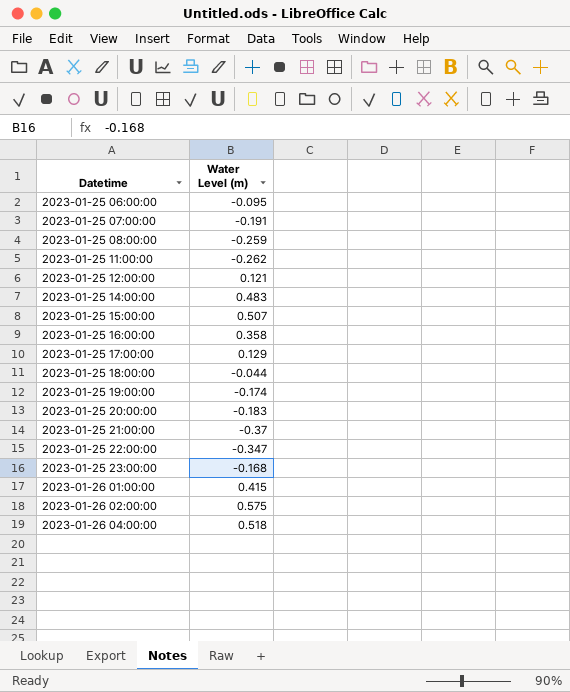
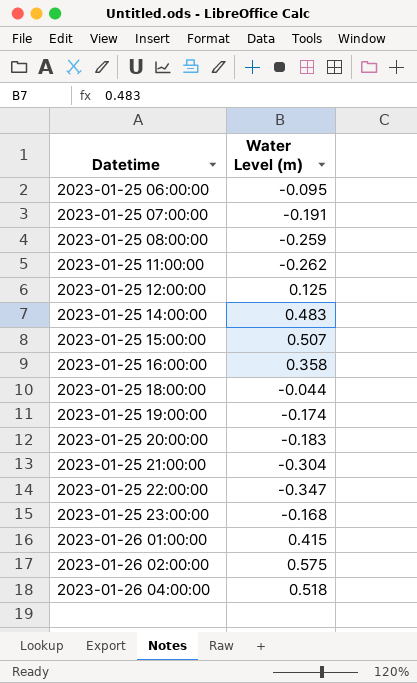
row 2023-01-25 17:00:00: 0.129 -> none
2023-01-25 12:00:00 | Water Level (m): 0.121 -> 0.125
2023-01-25 21:00:00 | Water Level (m): -0.37 -> -0.304

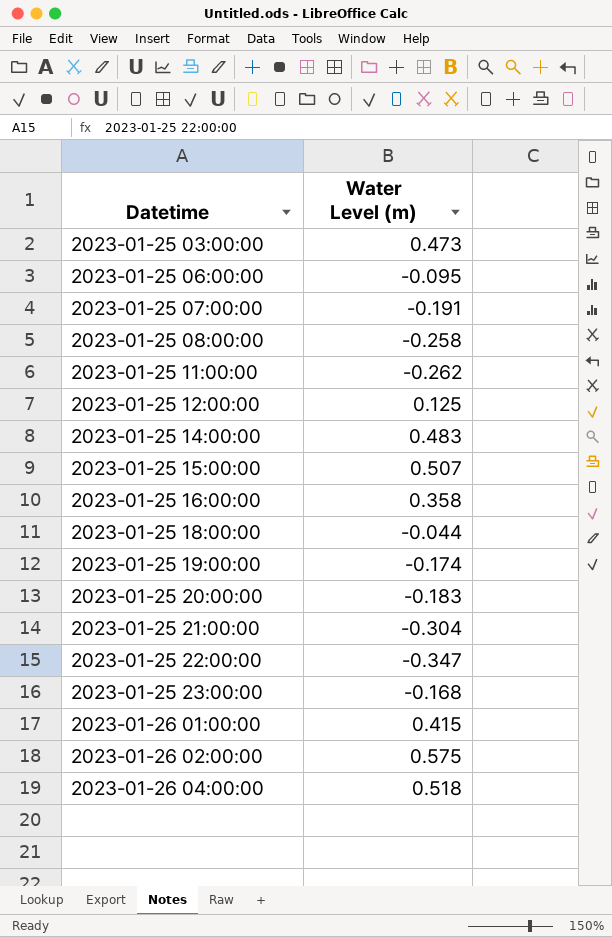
row 2023-01-25 03:00:00: none -> 0.473
2023-01-25 08:00:00 | Water Level (m): -0.259 -> -0.258

